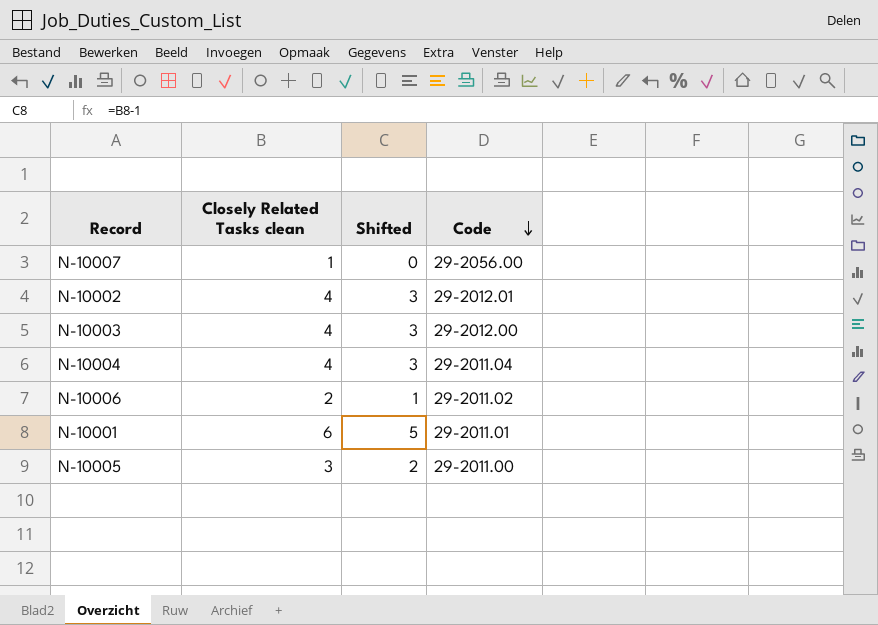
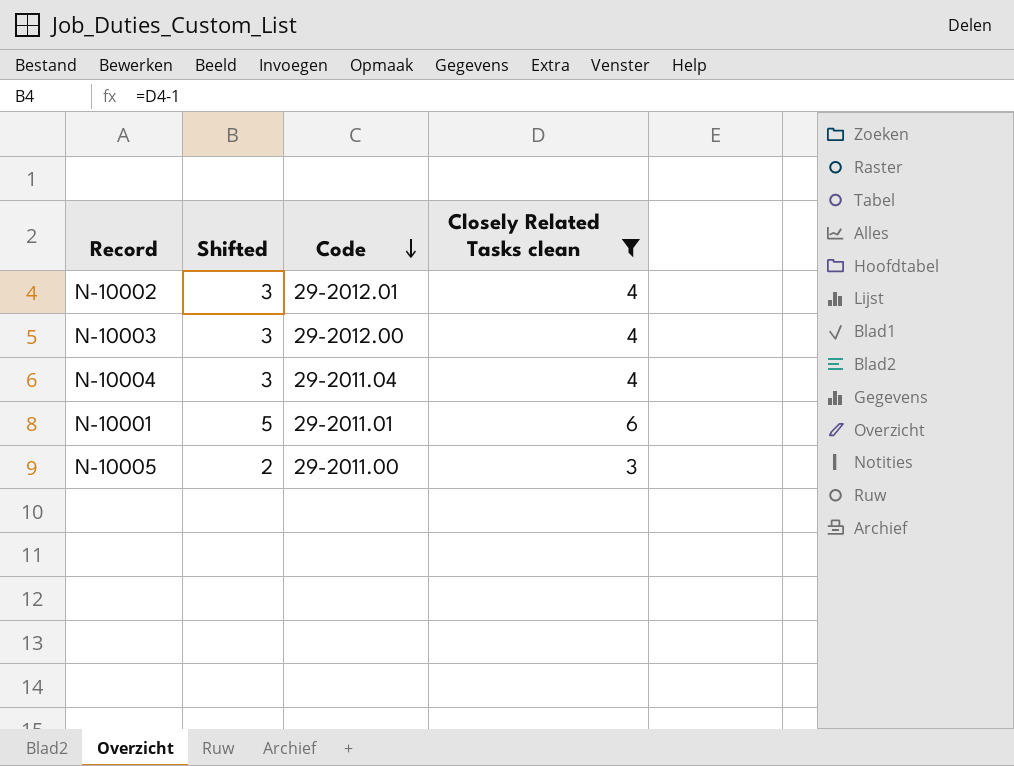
filter: none -> Closely Related Tasks clean >= 3
column Closely Related Tasks clean | position: 2 -> 4

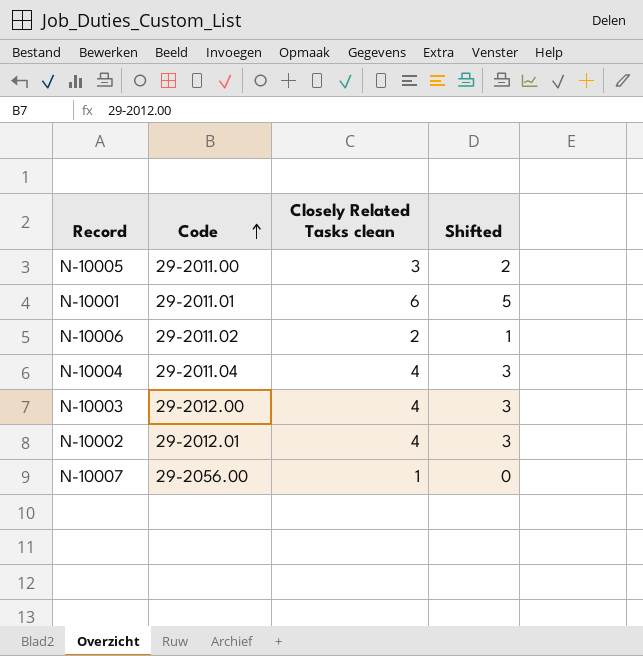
filter: Closely Related Tasks clean >= 3 -> none
row order: Code descending -> Code ascending
column Shifted | position: 2 -> 4

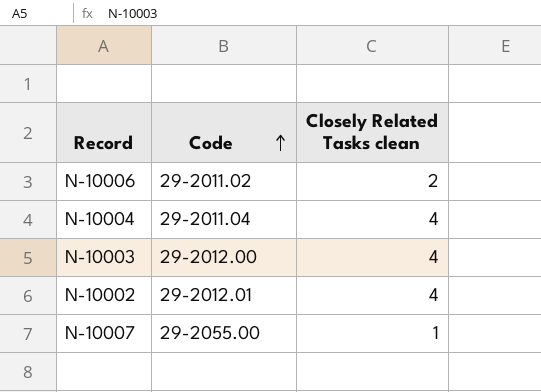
column Shifted | formula: [Closely Related Tasks clean] - 1 -> none
row N-10005: 29-2011.00 | 3 | 2 -> none
row N-10001: 29-2011.01 | 6 | 5 -> none
N-10007 | Code: 29-2056.00 -> 29-2055.00

